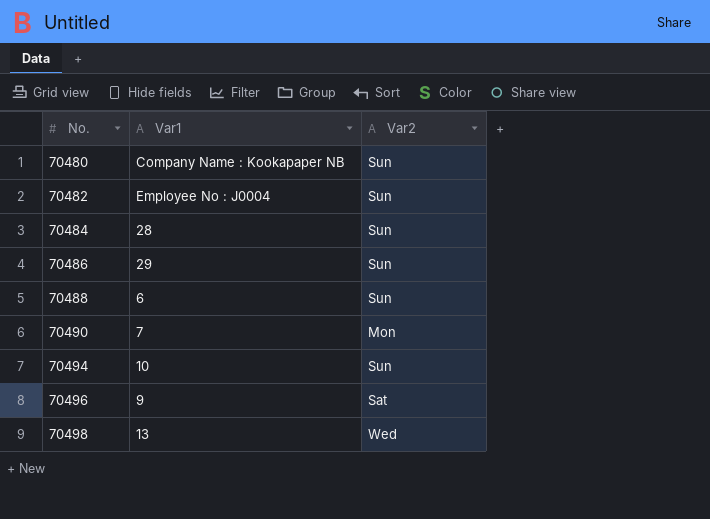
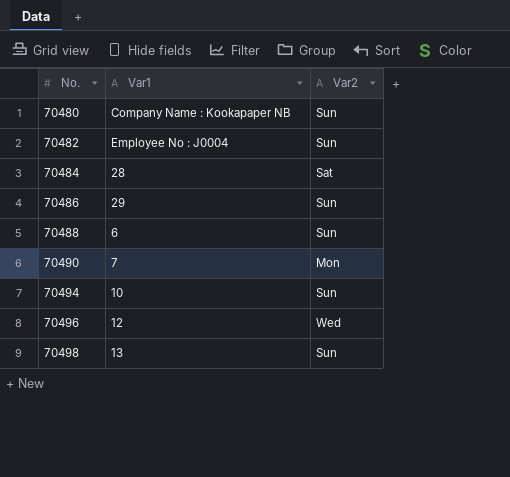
70484 | Var2: Sun -> Sat
70496 | Var1: 9 -> 12
70496 | Var2: Sat -> Wed
70498 | Var2: Wed -> Sun

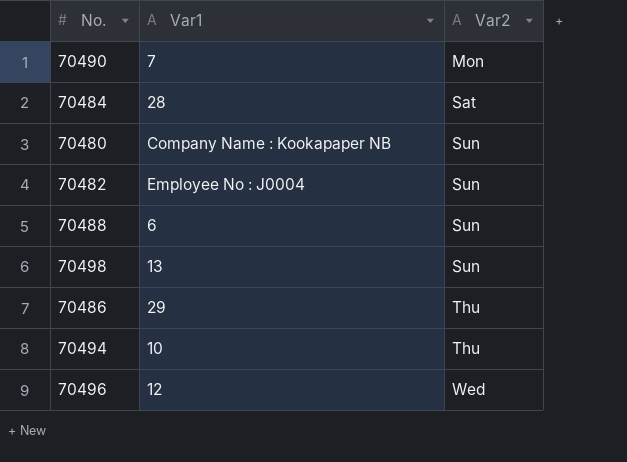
row order: No. ascending -> Var2 ascending
70486 | Var2: Sun -> Thu
70494 | Var2: Sun -> Thu

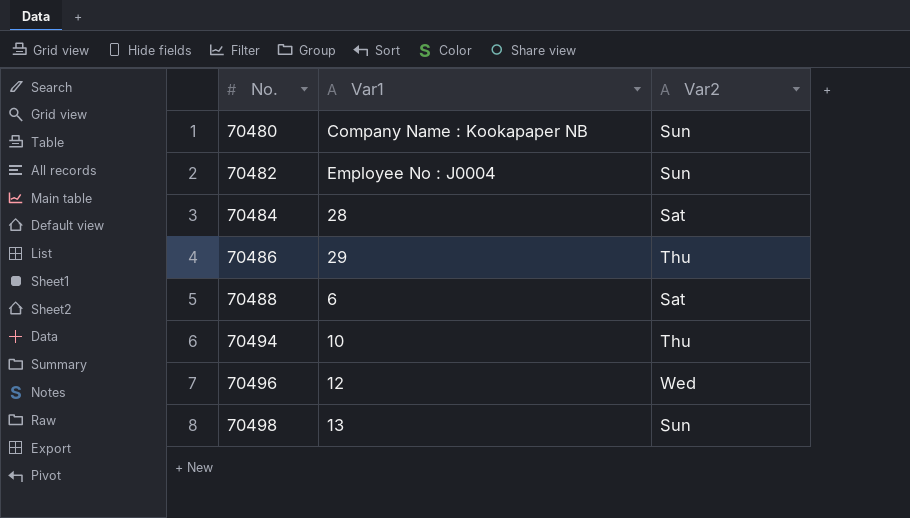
row order: Var2 ascending -> No. ascending
row 70490: 7 | Mon -> none
70488 | Var2: Sun -> Sat

